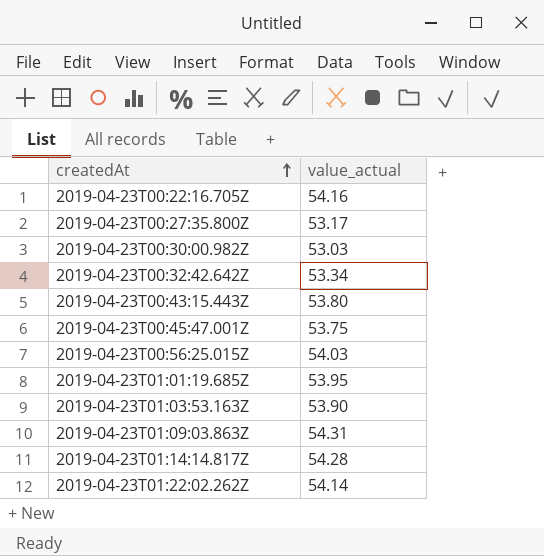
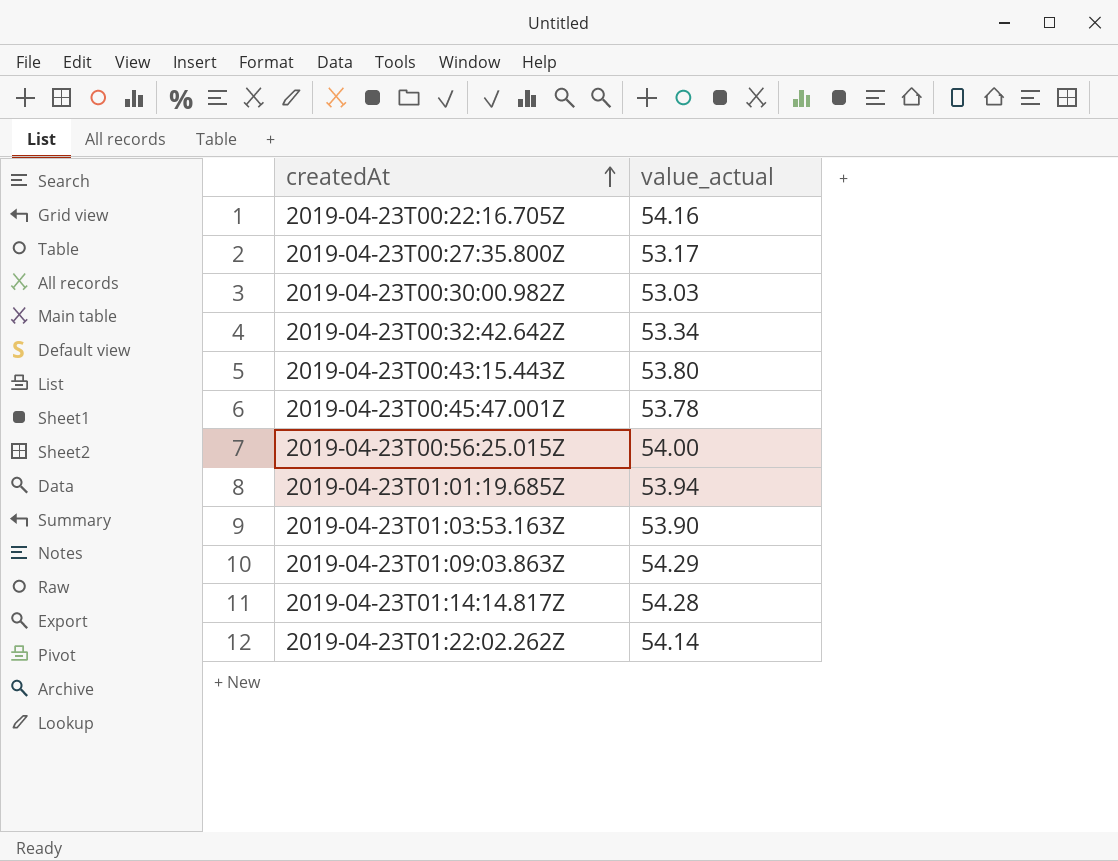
2019-04-23T00:45:47.001Z | value_actual: 53.75 -> 53.78
2019-04-23T00:56:25.015Z | value_actual: 54.03 -> 54.00
2019-04-23T01:01:19.685Z | value_actual: 53.95 -> 53.94
2019-04-23T01:09:03.863Z | value_actual: 54.31 -> 54.29

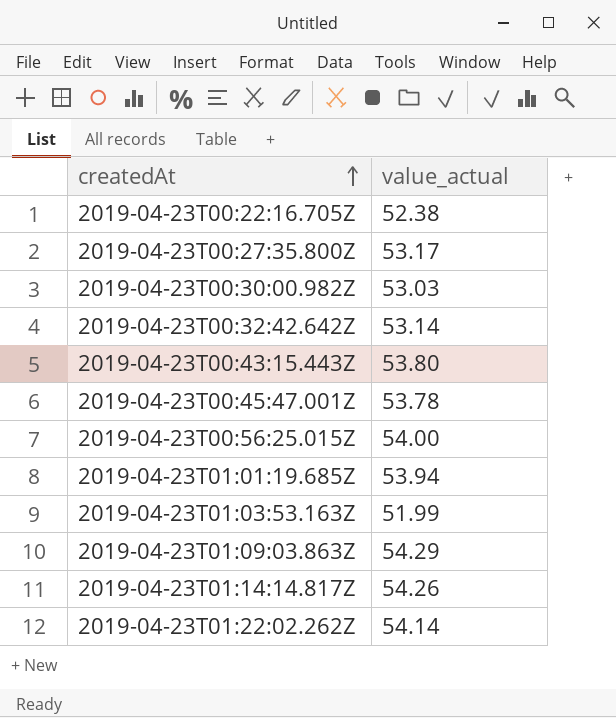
2019-04-23T00:22:16.705Z | value_actual: 54.16 -> 52.38
2019-04-23T00:32:42.642Z | value_actual: 53.34 -> 53.14
2019-04-23T01:03:53.163Z | value_actual: 53.90 -> 51.99
2019-04-23T01:14:14.817Z | value_actual: 54.28 -> 54.26

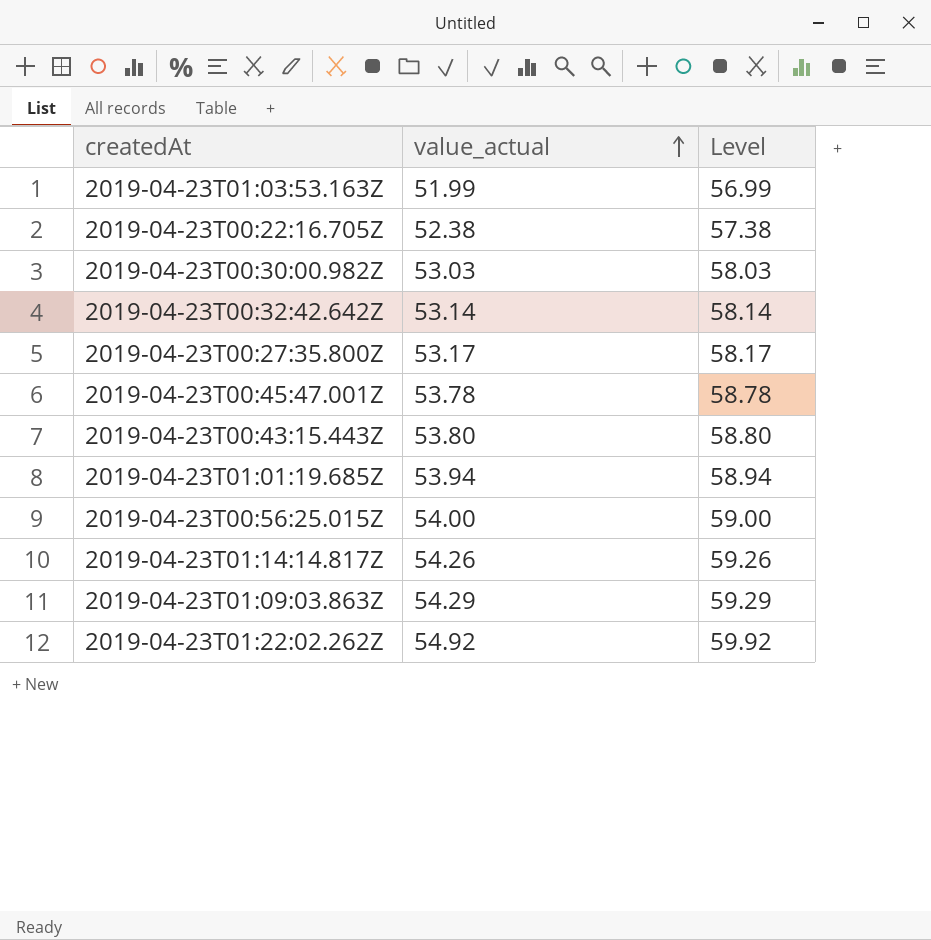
row order: createdAt ascending -> value_actual ascending
column Level | formula: none -> [value_actual] + 5
2019-04-23T01:22:02.262Z | value_actual: 54.14 -> 54.92

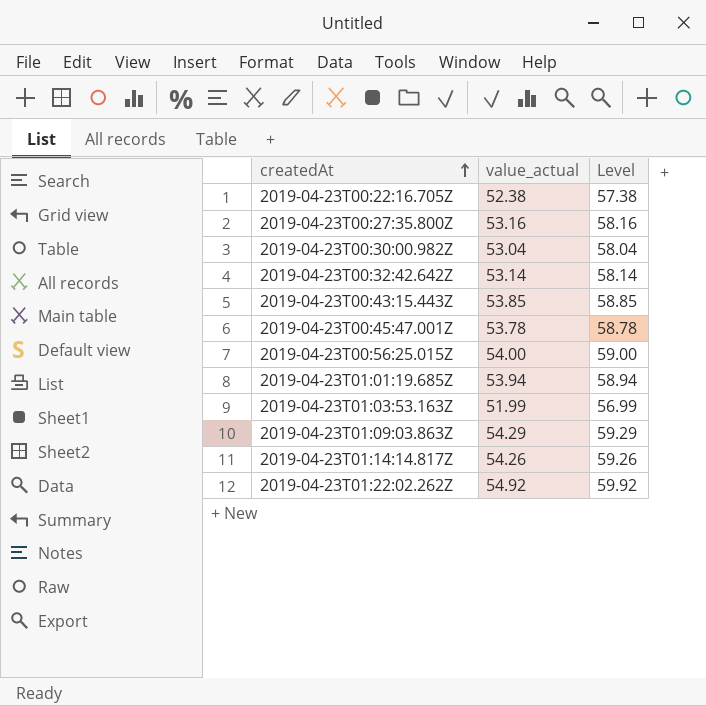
row order: value_actual ascending -> createdAt ascending
2019-04-23T00:27:35.800Z | value_actual: 53.17 -> 53.16
2019-04-23T00:27:35.800Z | Level: 58.17 -> 58.16
2019-04-23T00:30:00.982Z | value_actual: 53.03 -> 53.04
2019-04-23T00:30:00.982Z | Level: 58.03 -> 58.04
2019-04-23T00:43:15.443Z | value_actual: 53.80 -> 53.85
2019-04-23T00:43:15.443Z | Level: 58.80 -> 58.85

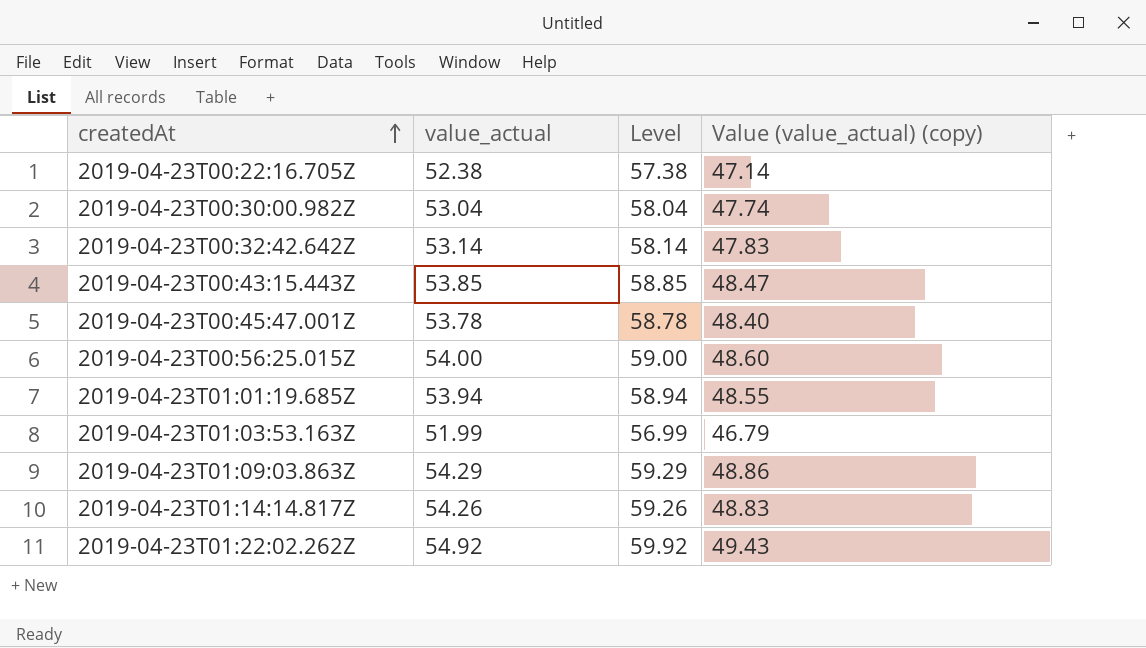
column Value (value_actual) (copy) | formula: none -> [value_actual] * 0.9
row 2019-04-23T00:27:35.800Z: 53.16 | 58.16 -> none

